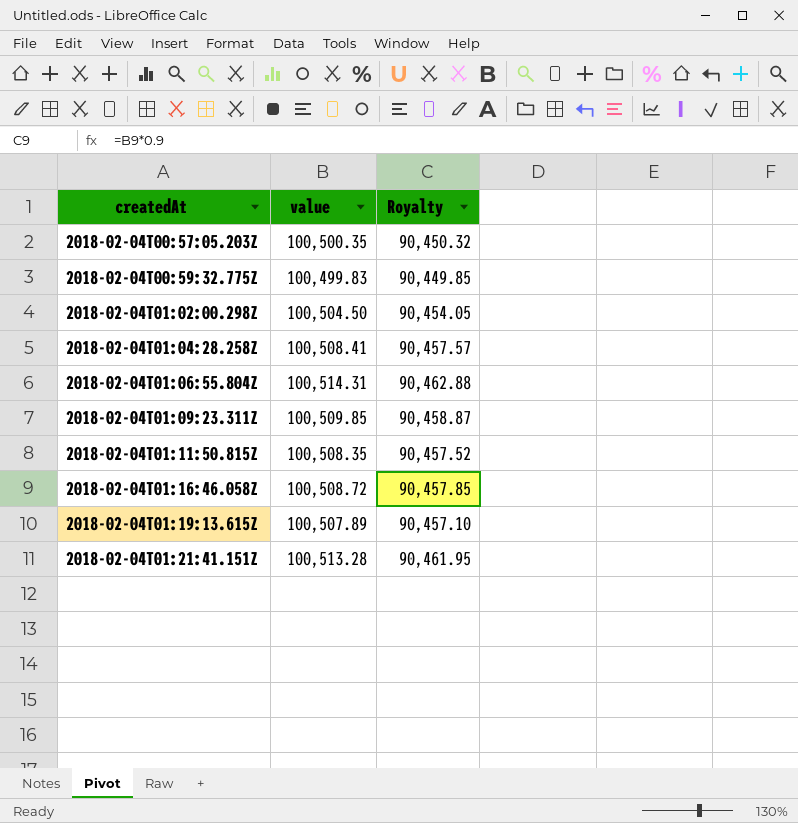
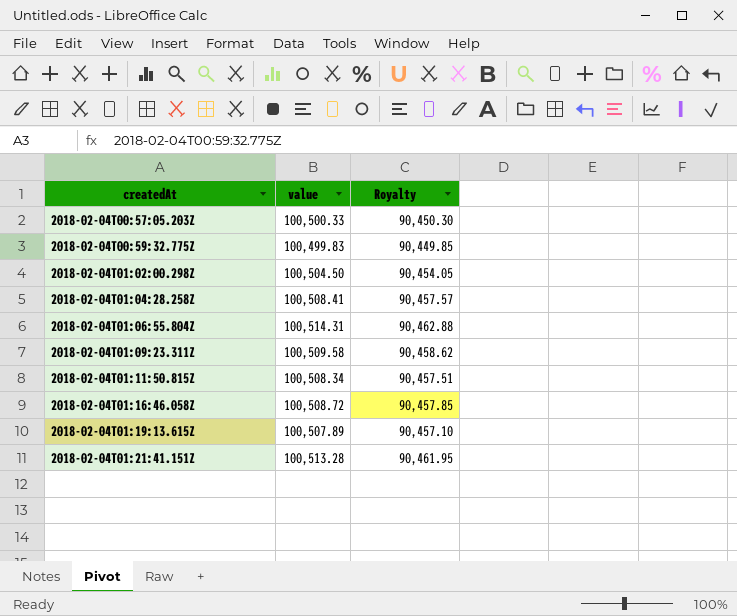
2018-02-04T00:57:05.203Z | value: 100,500.35 -> 100,500.33
2018-02-04T00:57:05.203Z | Royalty: 90,450.32 -> 90,450.30
2018-02-04T01:09:23.311Z | value: 100,509.85 -> 100,509.58
2018-02-04T01:09:23.311Z | Royalty: 90,458.87 -> 90,458.62
2018-02-04T01:11:50.815Z | value: 100,508.35 -> 100,508.34
2018-02-04T01:11:50.815Z | Royalty: 90,457.52 -> 90,457.51

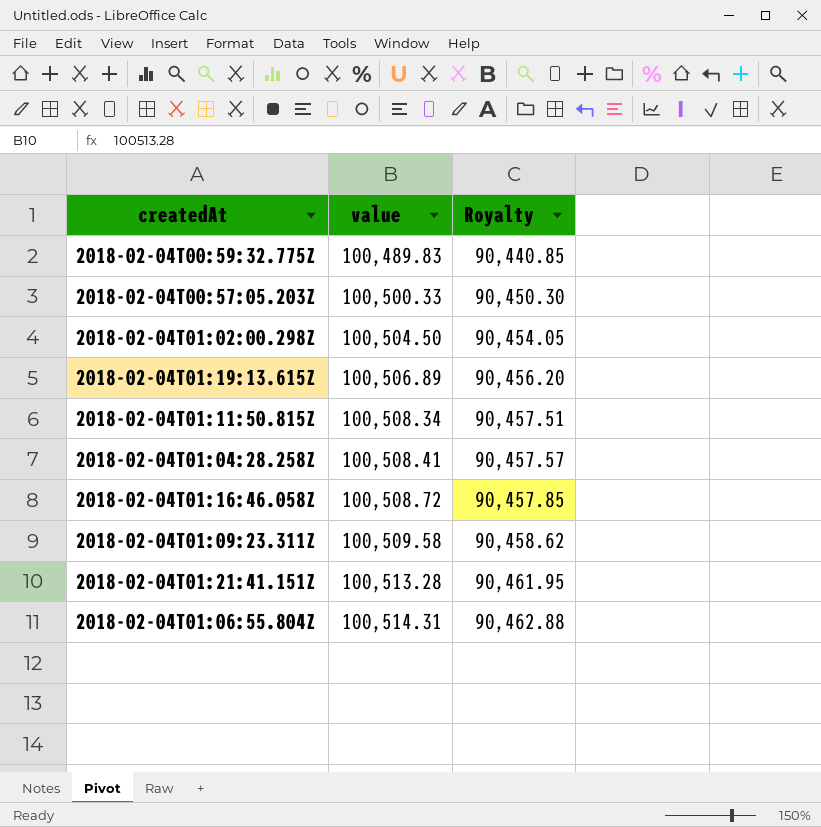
row order: createdAt ascending -> value ascending
2018-02-04T00:59:32.775Z | value: 100,499.83 -> 100,489.83
2018-02-04T00:59:32.775Z | Royalty: 90,449.85 -> 90,440.85
2018-02-04T01:19:13.615Z | value: 100,507.89 -> 100,506.89
2018-02-04T01:19:13.615Z | Royalty: 90,457.10 -> 90,456.20

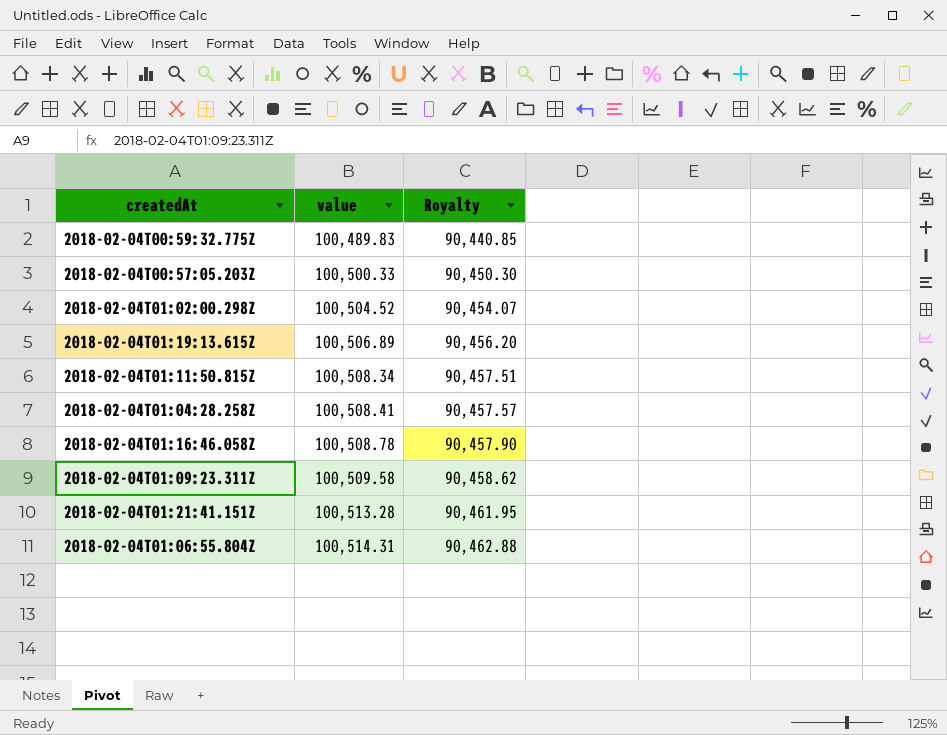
2018-02-04T01:02:00.298Z | value: 100,504.50 -> 100,504.52
2018-02-04T01:02:00.298Z | Royalty: 90,454.05 -> 90,454.07
2018-02-04T01:16:46.058Z | value: 100,508.72 -> 100,508.78
2018-02-04T01:16:46.058Z | Royalty: 90,457.85 -> 90,457.90

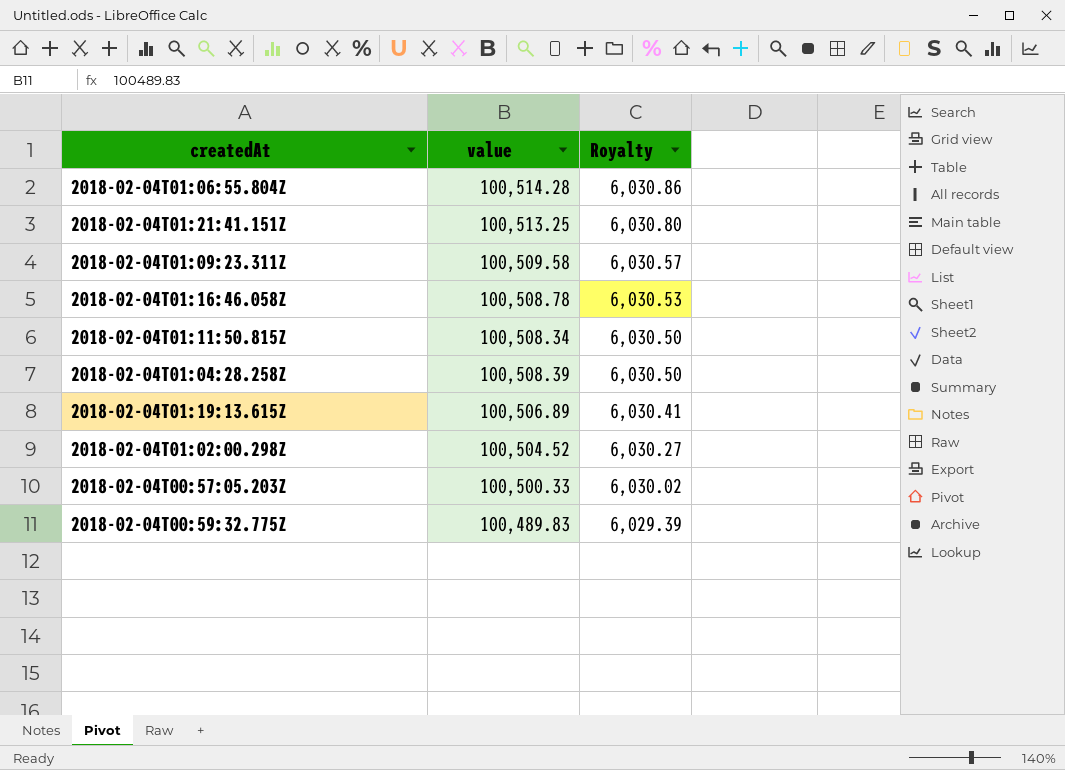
row order: value ascending -> Royalty descending
column Royalty | formula: [value] * 0.9 -> [value] * 0.06
2018-02-04T01:06:55.804Z | value: 100,514.31 -> 100,514.28
2018-02-04T01:21:41.151Z | value: 100,513.28 -> 100,513.25
2018-02-04T01:04:28.258Z | value: 100,508.41 -> 100,508.39

